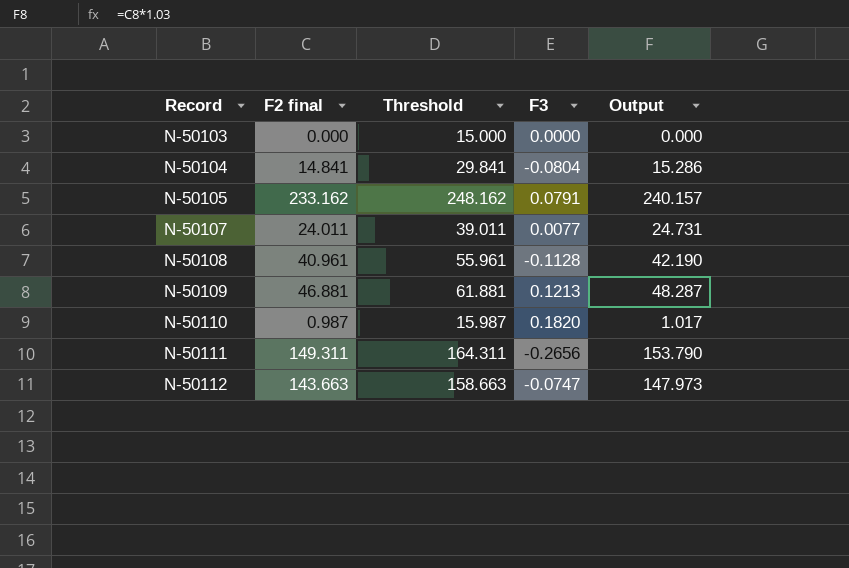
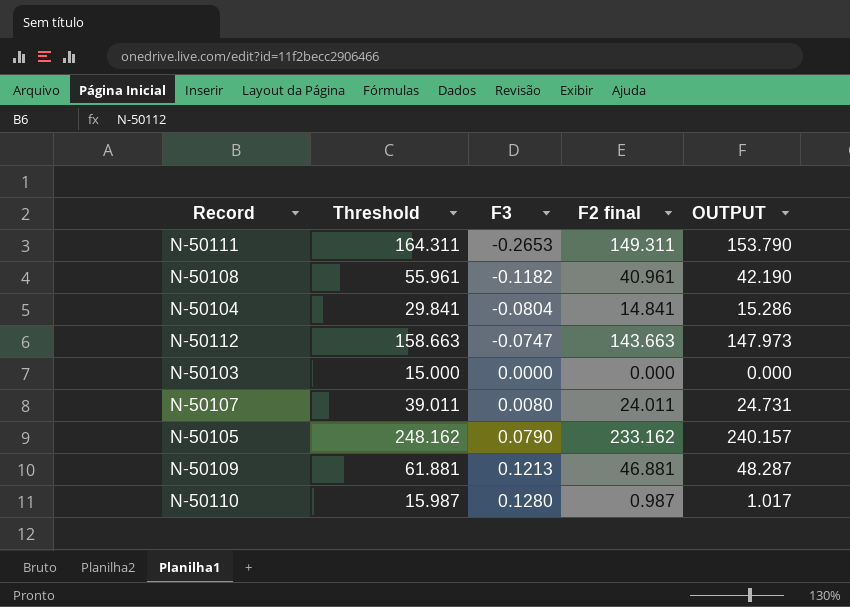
row order: Record ascending -> F3 ascending
column F2 final | position: 2 -> 4
column name: Output -> OUTPUT
N-50111 | F3: -0.2656 -> -0.2653
N-50108 | F3: -0.1128 -> -0.1182
N-50107 | F3: 0.0077 -> 0.0080
N-50105 | F3: 0.0791 -> 0.0790
N-50110 | F3: 0.1820 -> 0.1280

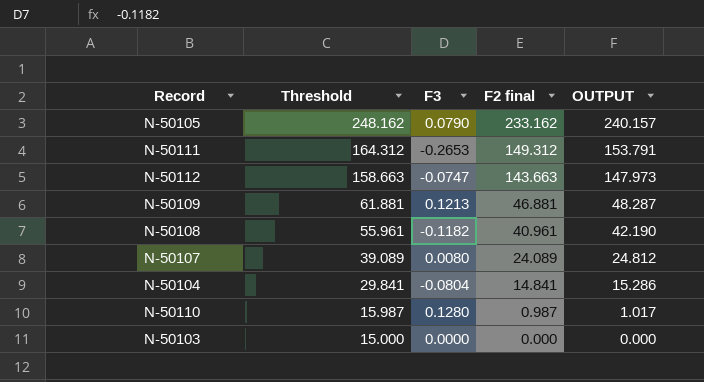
row order: F3 ascending -> Threshold descending
N-50111 | Threshold: 164.311 -> 164.312
N-50111 | F2 final: 149.311 -> 149.312
N-50111 | OUTPUT: 153.790 -> 153.791
N-50107 | Threshold: 39.011 -> 39.089
N-50107 | F2 final: 24.011 -> 24.089
N-50107 | OUTPUT: 24.731 -> 24.812

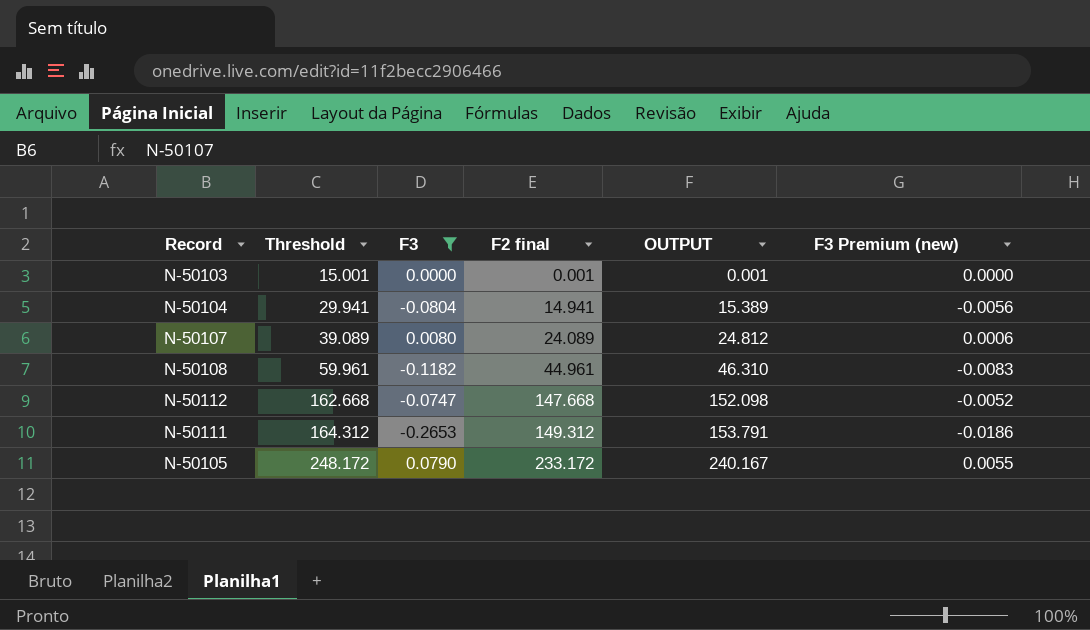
filter: none -> F3 <= 0.0790
row order: Threshold descending -> Threshold ascending
column F3 Premium (new) | formula: none -> [F3] * 0.07
N-50103 | Threshold: 15.000 -> 15.001
N-50103 | F2 final: 0.000 -> 0.001
N-50103 | OUTPUT: 0.000 -> 0.001
N-50104 | Threshold: 29.841 -> 29.941
N-50104 | F2 final: 14.841 -> 14.941
N-50104 | OUTPUT: 15.286 -> 15.389
N-50108 | Threshold: 55.961 -> 59.961
N-50108 | F2 final: 40.961 -> 44.961
N-50108 | OUTPUT: 42.190 -> 46.310
N-50112 | Threshold: 158.663 -> 162.668
N-50112 | F2 final: 143.663 -> 147.668
N-50112 | OUTPUT: 147.973 -> 152.098
N-50105 | Threshold: 248.162 -> 248.172
N-50105 | F2 final: 233.162 -> 233.172
N-50105 | OUTPUT: 240.157 -> 240.167

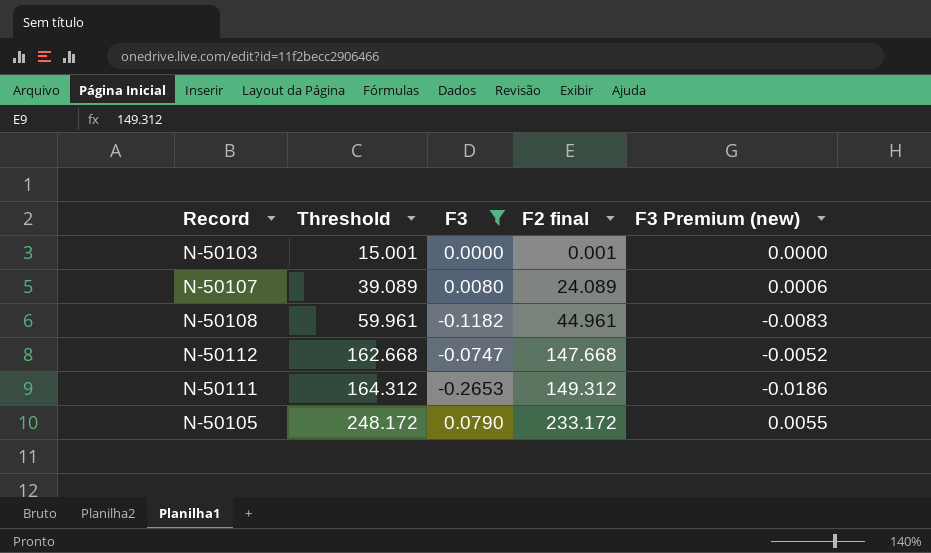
column OUTPUT | formula: [F2 final] * 1.03 -> none
row N-50104: 29.941 | -0.0804 | 14.941 | 15.389 | -0.0056 -> none

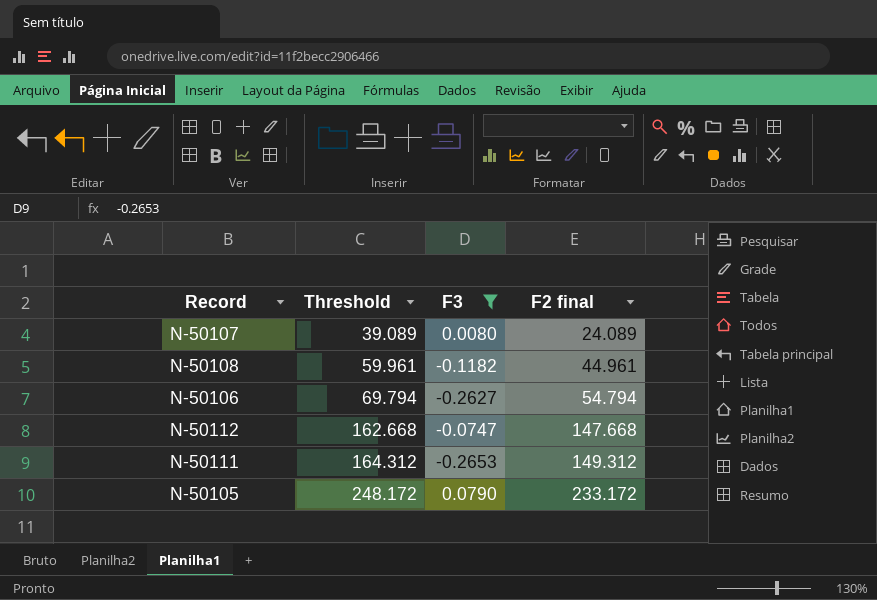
column F3 Premium (new) | formula: [F3] * 0.07 -> none
row N-50103: 15.001 | 0.0000 | 0.001 | 0.0000 -> none
row N-50106: none -> 69.794 | -0.2627 | 54.794

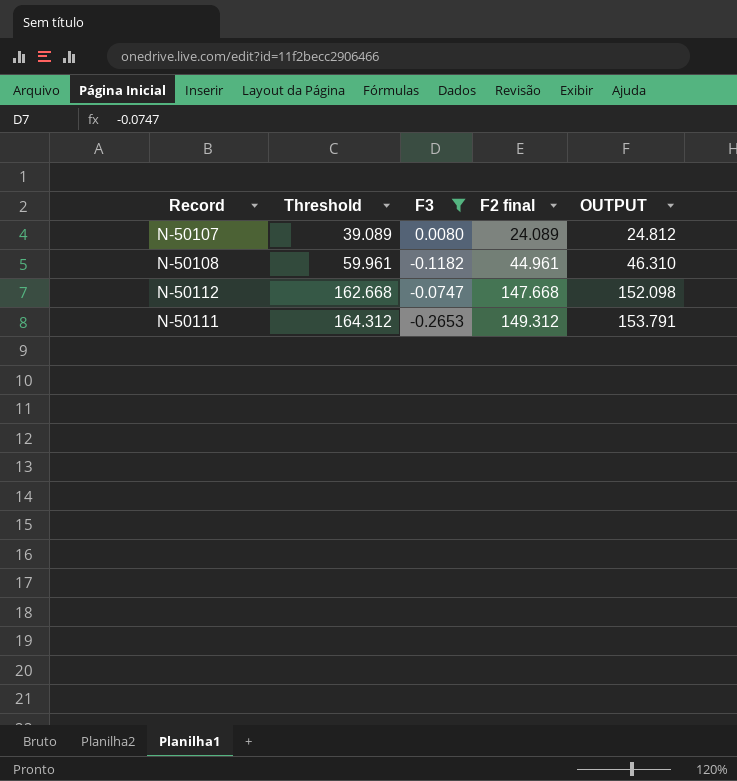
column OUTPUT | formula: none -> [F2 final] * 1.03
row N-50106: 69.794 | -0.2627 | 54.794 -> none
row N-50105: 248.172 | 0.0790 | 233.172 -> none

